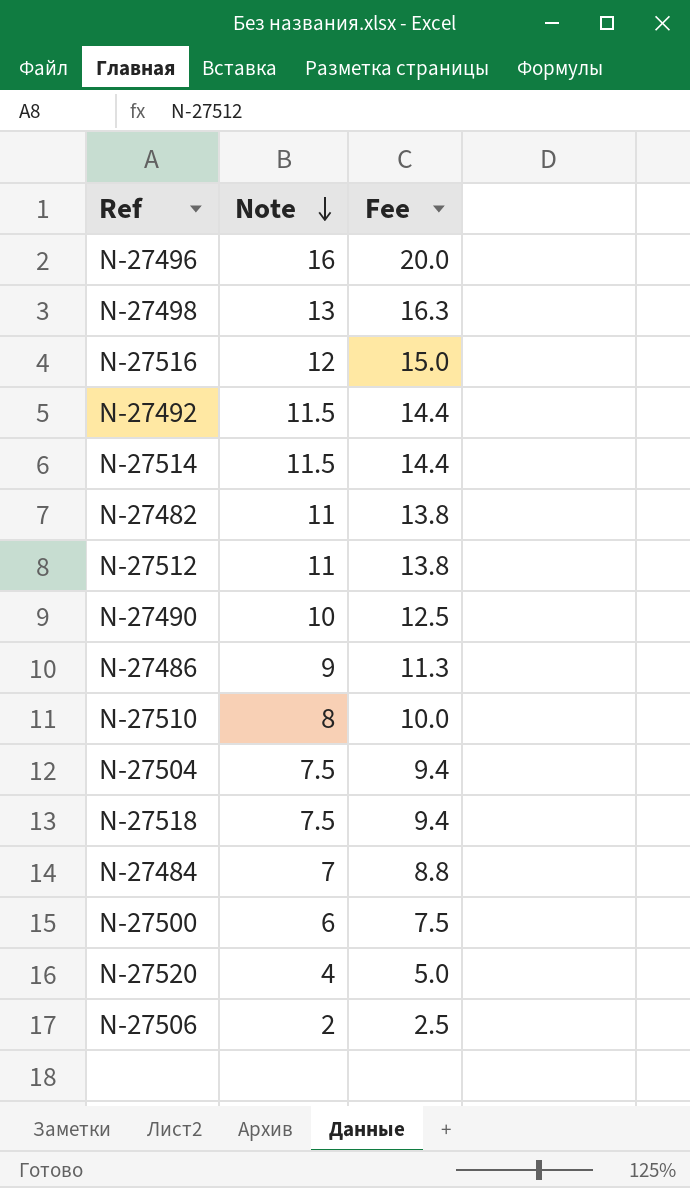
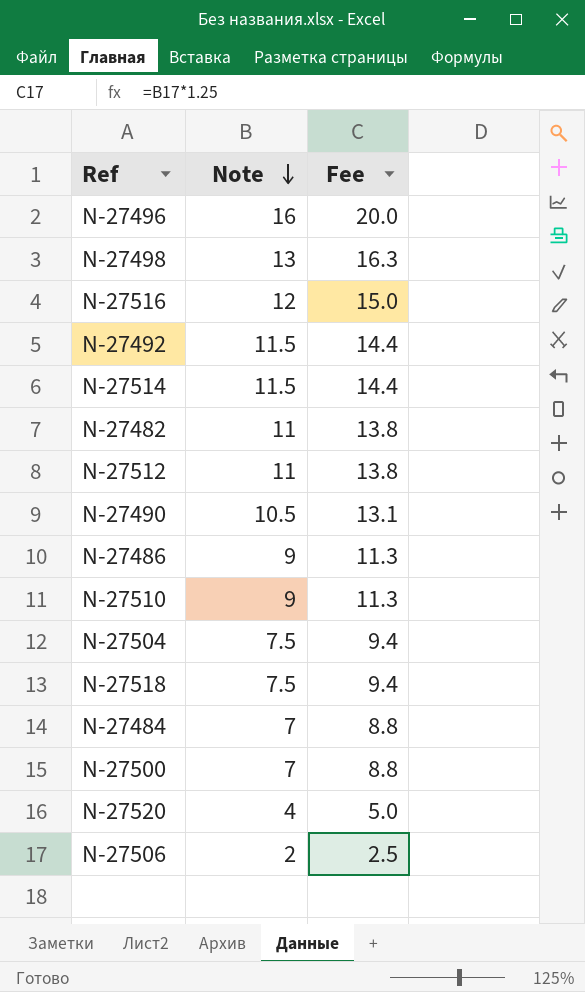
N-27490 | Note: 10 -> 10.5
N-27490 | Fee: 12.5 -> 13.1
N-27510 | Note: 8 -> 9
N-27510 | Fee: 10.0 -> 11.3
N-27500 | Note: 6 -> 7
N-27500 | Fee: 7.5 -> 8.8

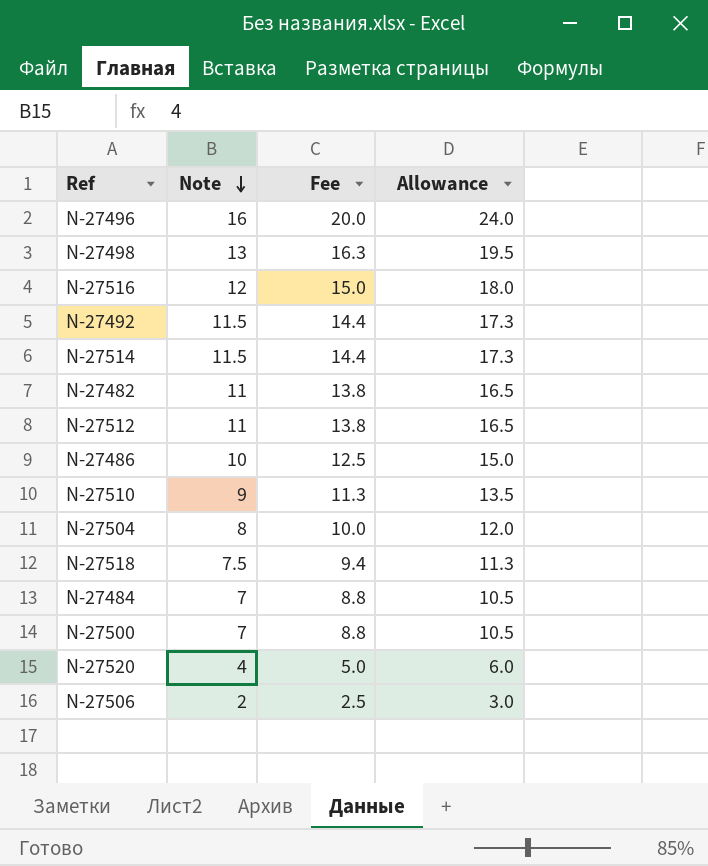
column Allowance | formula: none -> [Note] * 1.5
row N-27490: 10.5 | 13.1 -> none
N-27486 | Note: 9 -> 10
N-27486 | Fee: 11.3 -> 12.5
N-27504 | Note: 7.5 -> 8
N-27504 | Fee: 9.4 -> 10.0

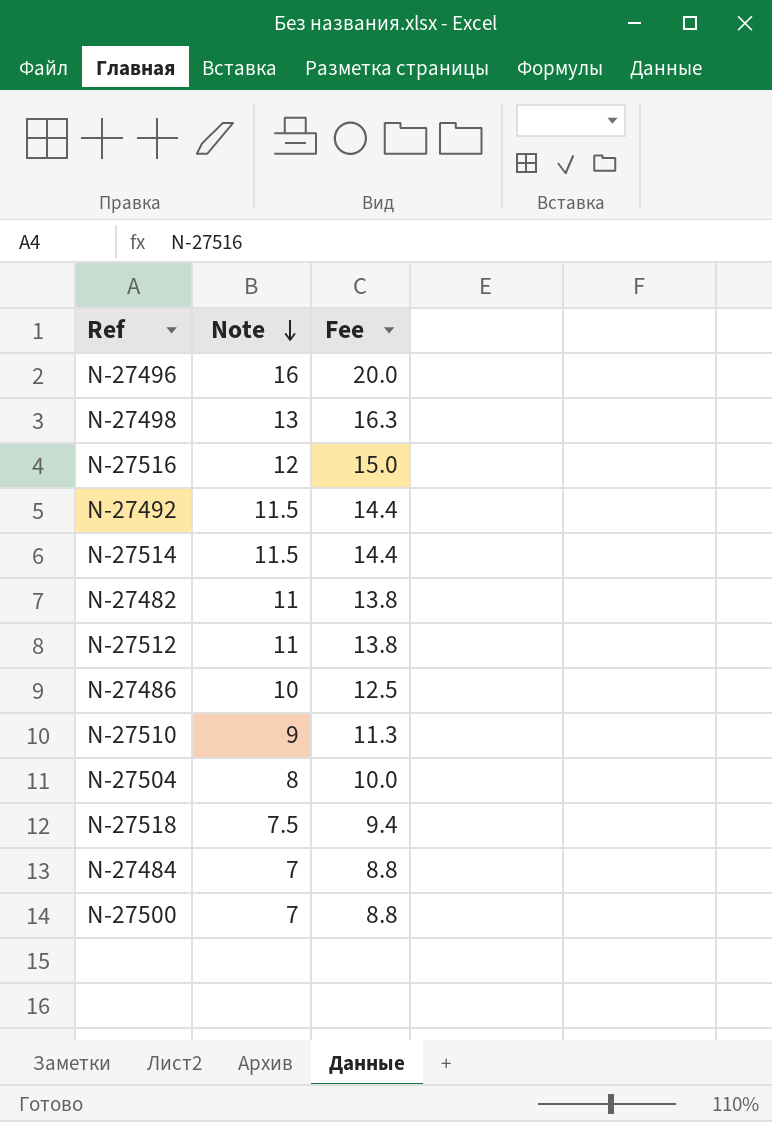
column Allowance | formula: [Note] * 1.5 -> none
row N-27520: 4 | 5.0 | 6.0 -> none
row N-27506: 2 | 2.5 | 3.0 -> none

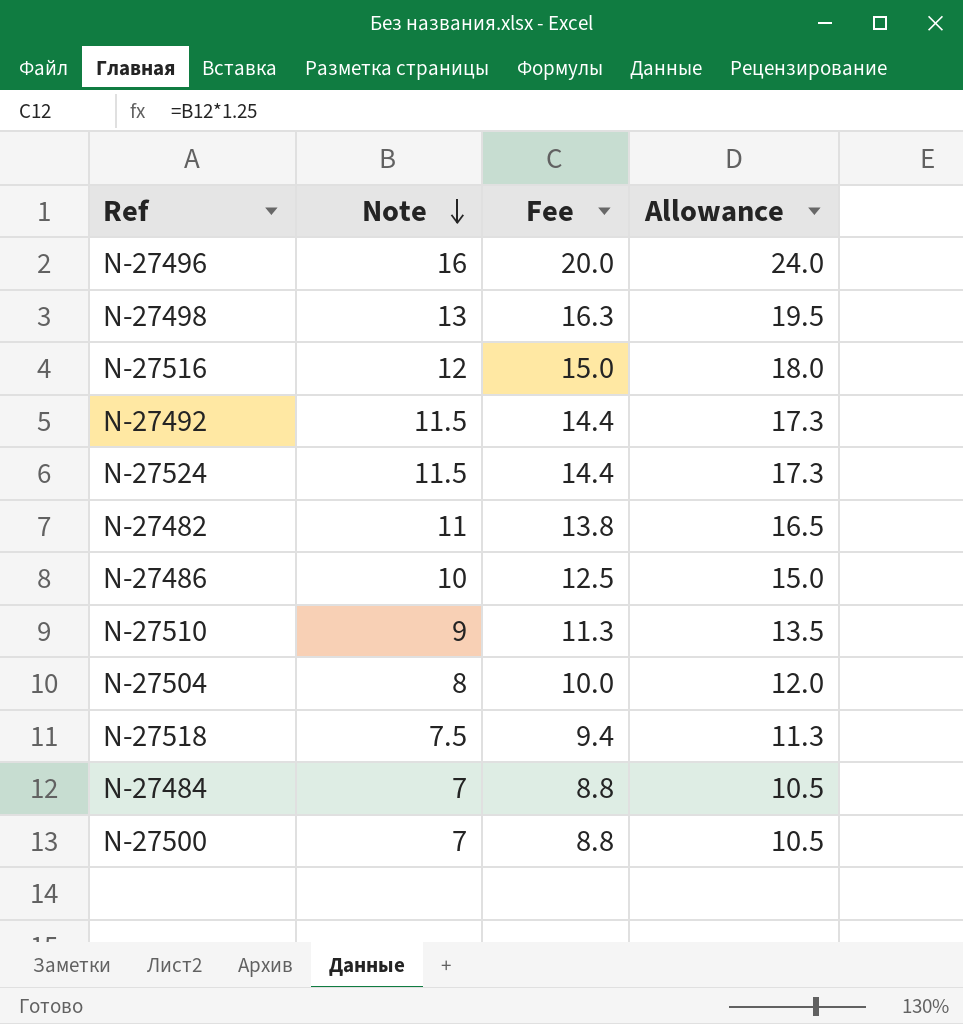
column Allowance | formula: none -> [Note] * 1.5
row N-27514: 11.5 | 14.4 -> none
row N-27512: 11 | 13.8 -> none
row N-27524: none -> 11.5 | 14.4 | 17.3

